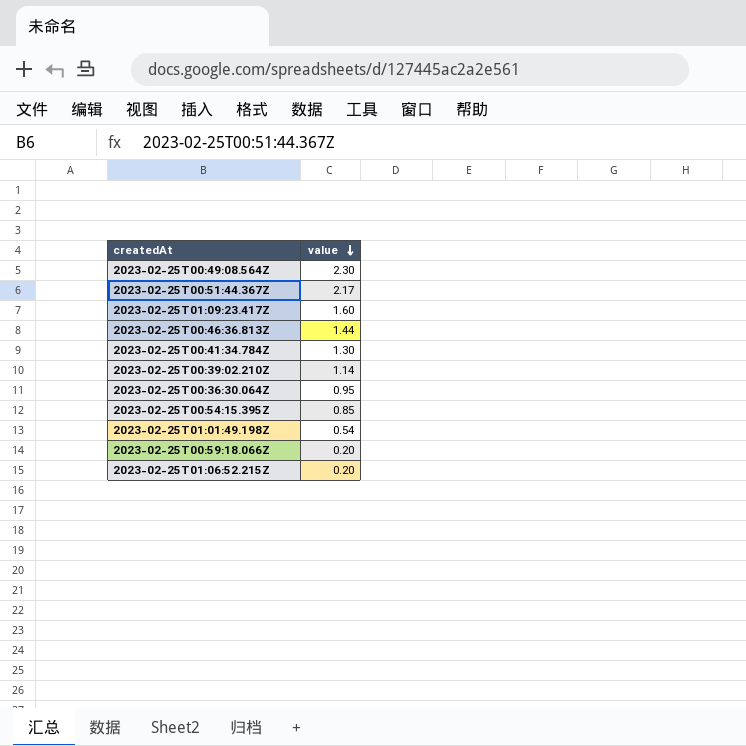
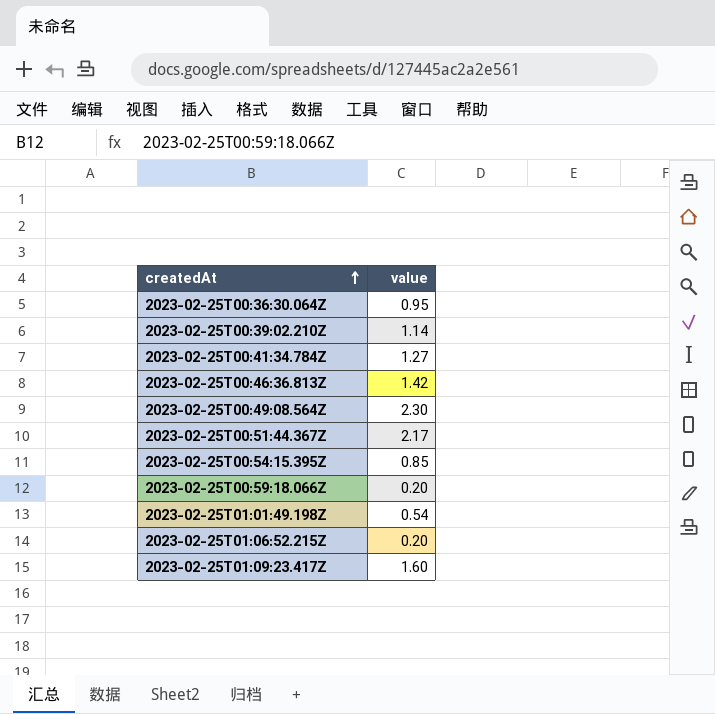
row order: value descending -> createdAt ascending
2023-02-25T00:41:34.784Z | value: 1.30 -> 1.27
2023-02-25T00:46:36.813Z | value: 1.44 -> 1.42

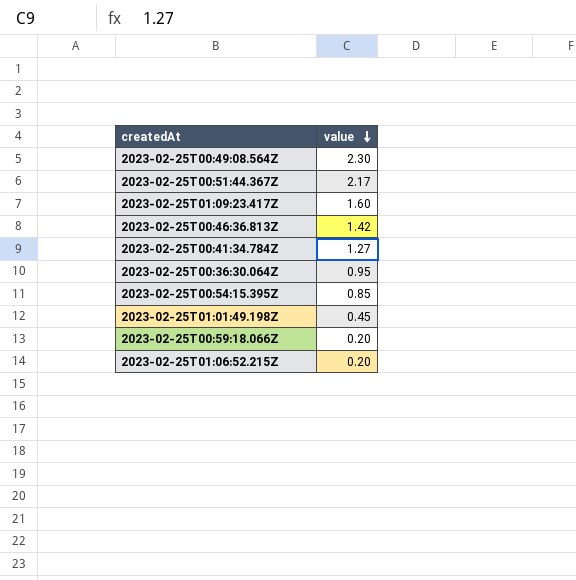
row order: createdAt ascending -> value descending
row 2023-02-25T00:39:02.210Z: 1.14 -> none
2023-02-25T01:01:49.198Z | value: 0.54 -> 0.45

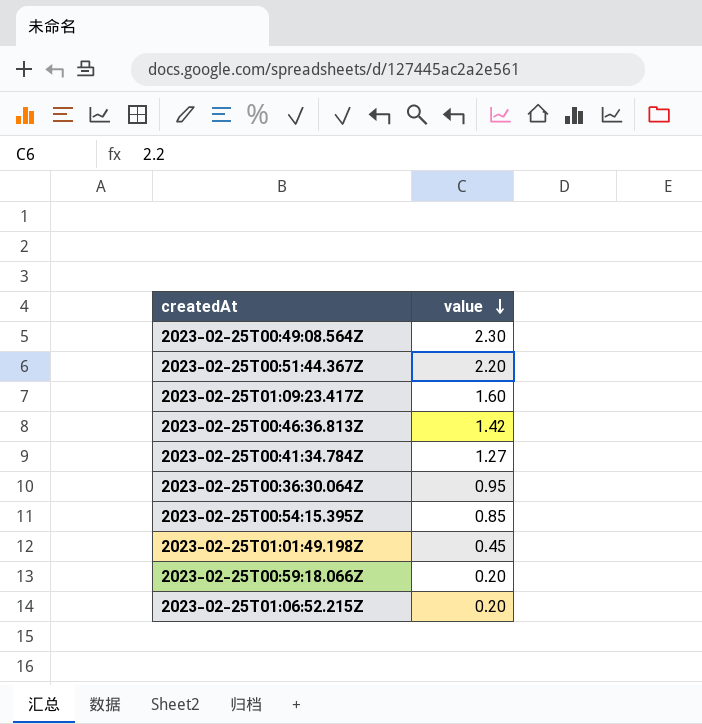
2023-02-25T00:51:44.367Z | value: 2.17 -> 2.20

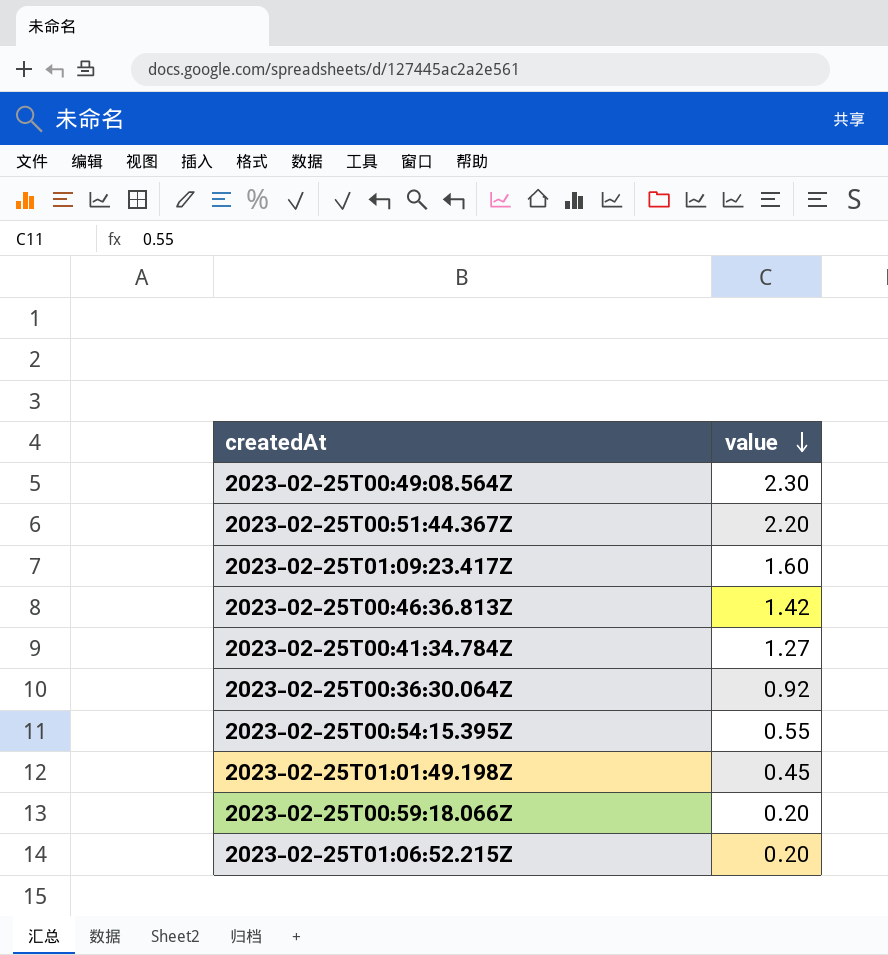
2023-02-25T00:36:30.064Z | value: 0.95 -> 0.92
2023-02-25T00:54:15.395Z | value: 0.85 -> 0.55

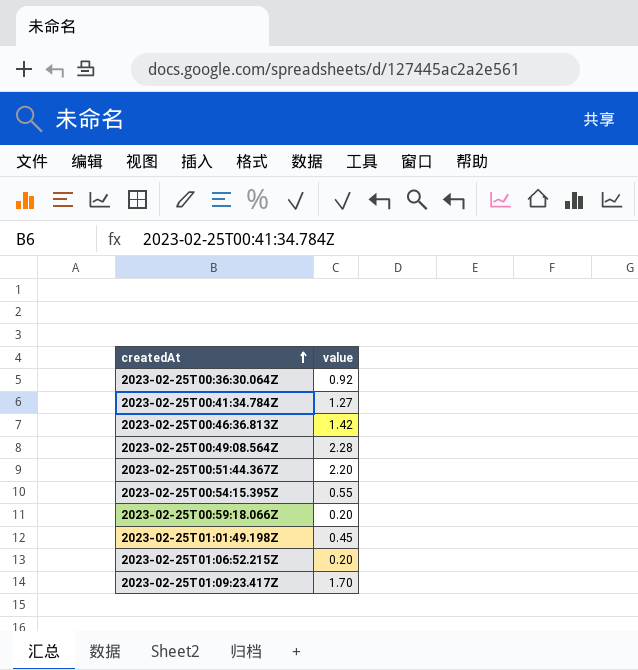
row order: value descending -> createdAt ascending
2023-02-25T00:49:08.564Z | value: 2.30 -> 2.28
2023-02-25T01:09:23.417Z | value: 1.60 -> 1.70

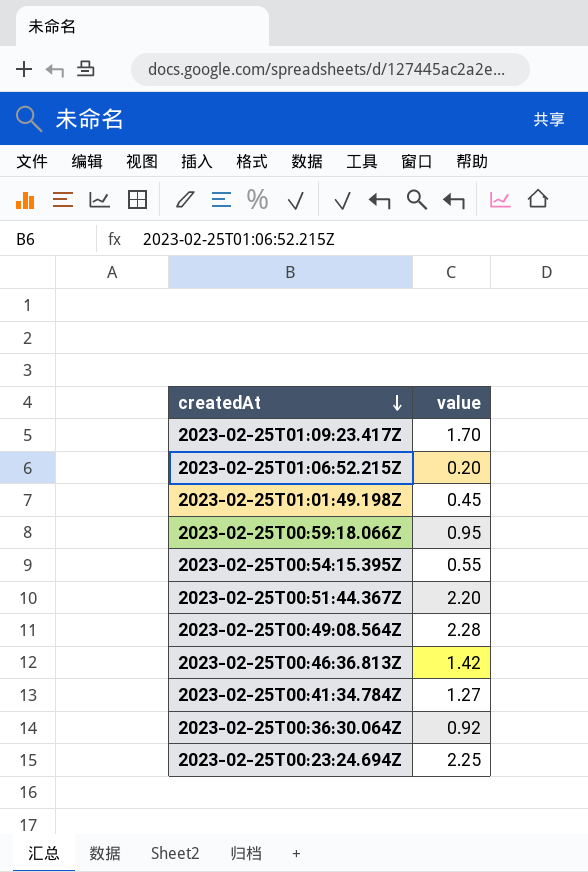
row order: createdAt ascending -> createdAt descending
2023-02-25T00:59:18.066Z | value: 0.20 -> 0.95
row 2023-02-25T00:23:24.694Z: none -> 2.25

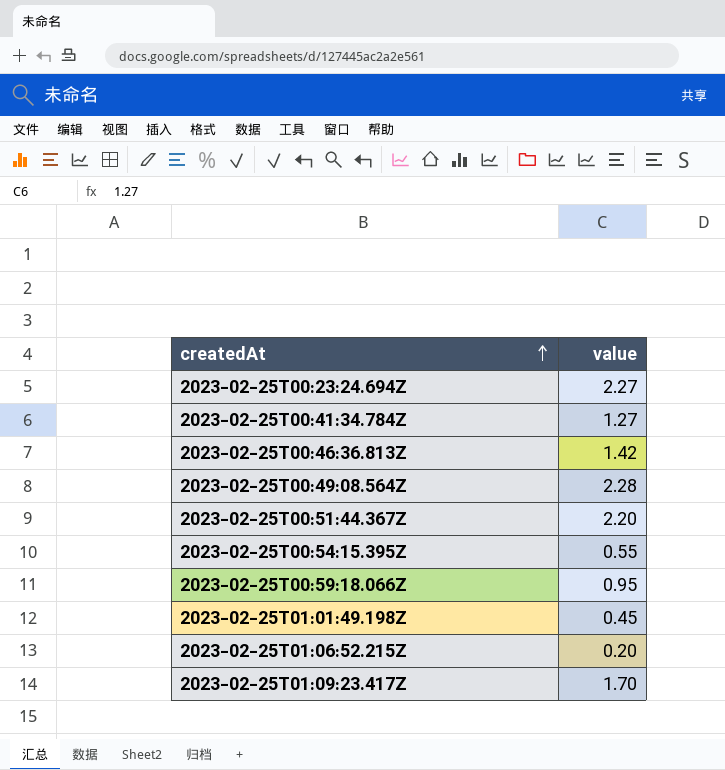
row order: createdAt descending -> createdAt ascending
row 2023-02-25T00:36:30.064Z: 0.92 -> none
2023-02-25T00:23:24.694Z | value: 2.25 -> 2.27

